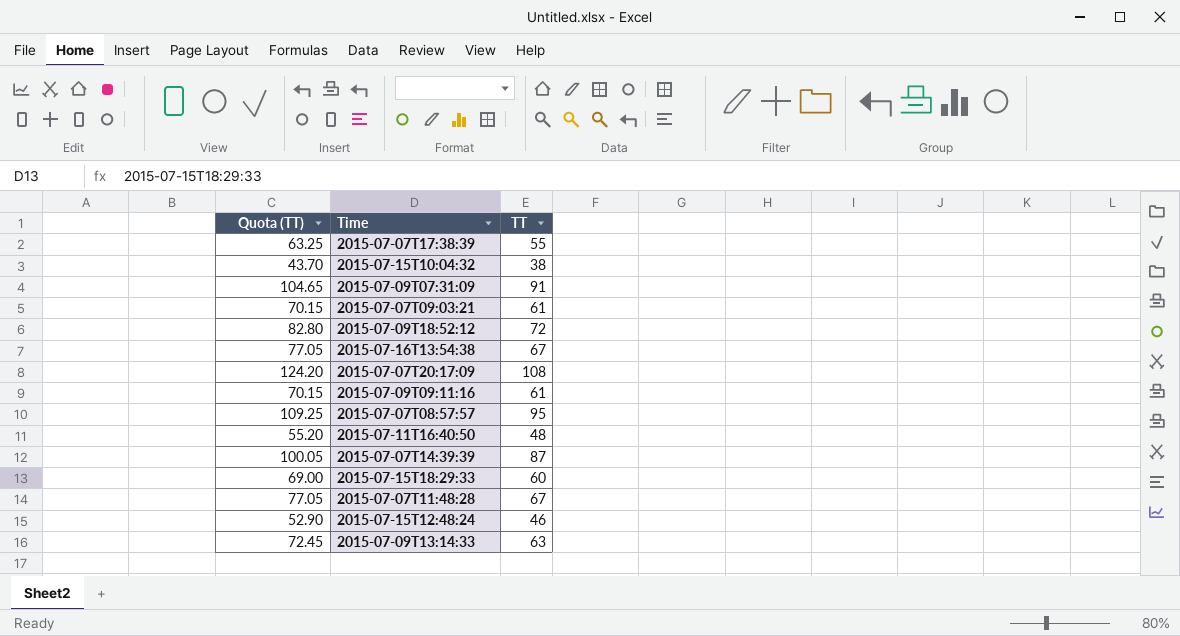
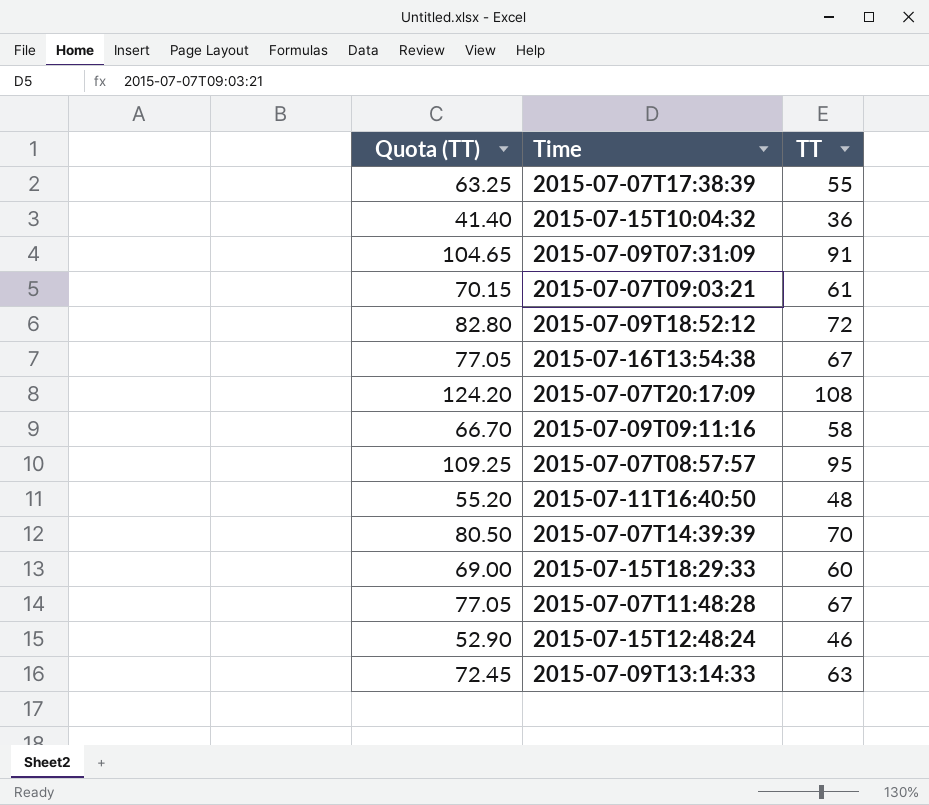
2015-07-15T10:04:32 | Quota (TT): 43.70 -> 41.40
2015-07-15T10:04:32 | TT: 38 -> 36
2015-07-09T09:11:16 | Quota (TT): 70.15 -> 66.70
2015-07-09T09:11:16 | TT: 61 -> 58
2015-07-07T14:39:39 | Quota (TT): 100.05 -> 80.50
2015-07-07T14:39:39 | TT: 87 -> 70

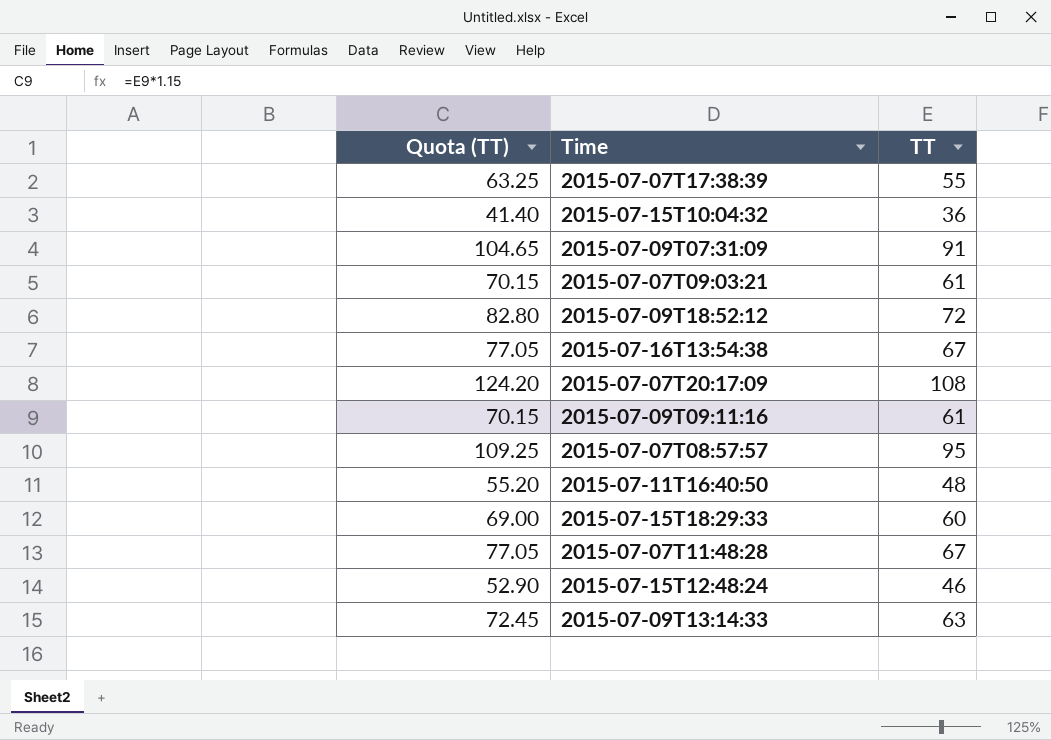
row 2015-07-07T14:39:39: 80.50 | 70 -> none
2015-07-09T09:11:16 | Quota (TT): 66.70 -> 70.15
2015-07-09T09:11:16 | TT: 58 -> 61

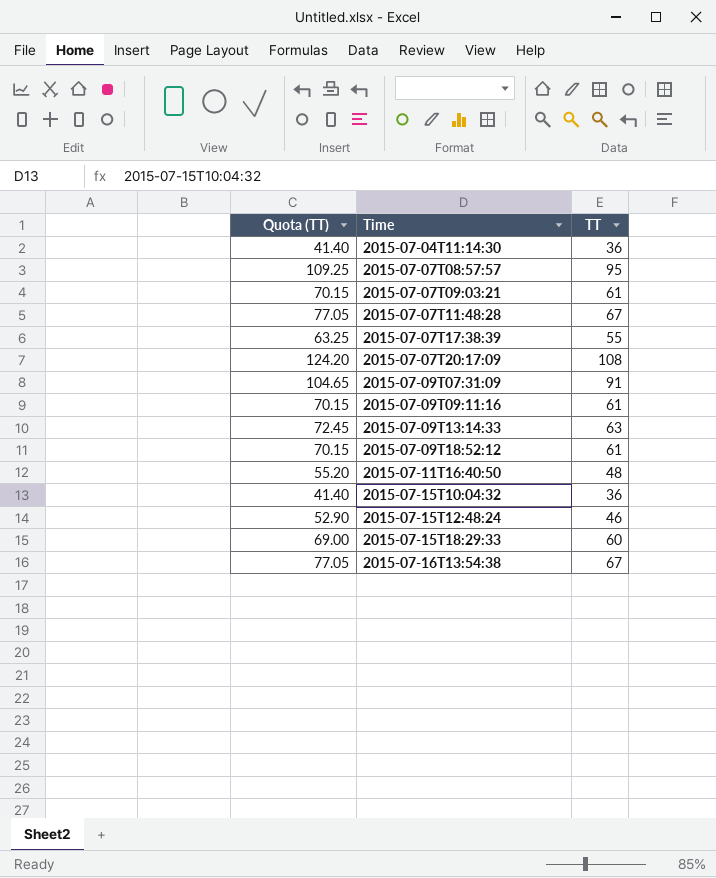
row order: none -> Time ascending
row 2015-07-04T11:14:30: none -> 41.40 | 36
2015-07-09T18:52:12 | Quota (TT): 82.80 -> 70.15
2015-07-09T18:52:12 | TT: 72 -> 61

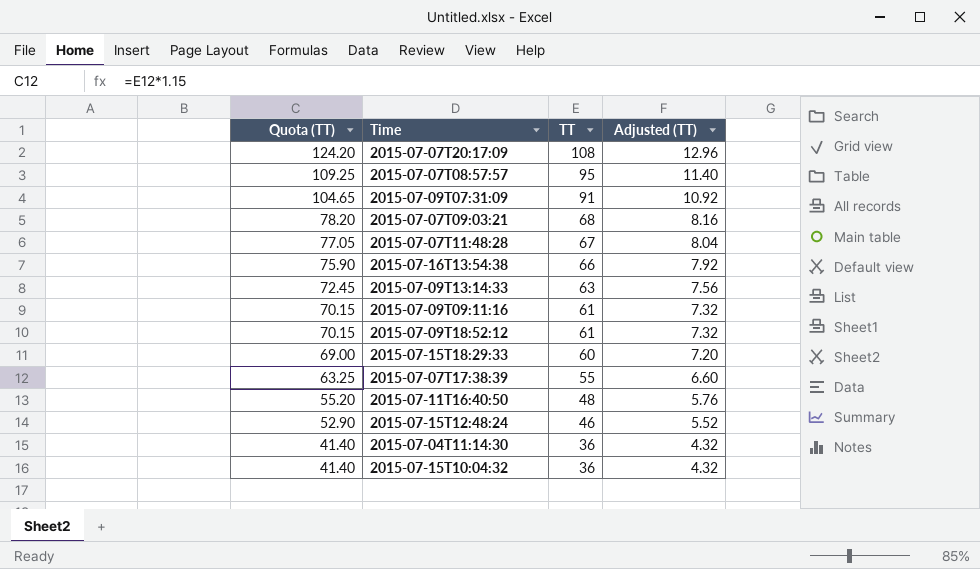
row order: Time ascending -> Quota (TT) descending
column Adjusted (TT) | formula: none -> [TT] * 0.12
2015-07-07T09:03:21 | Quota (TT): 70.15 -> 78.20
2015-07-07T09:03:21 | TT: 61 -> 68
2015-07-16T13:54:38 | Quota (TT): 77.05 -> 75.90
2015-07-16T13:54:38 | TT: 67 -> 66

